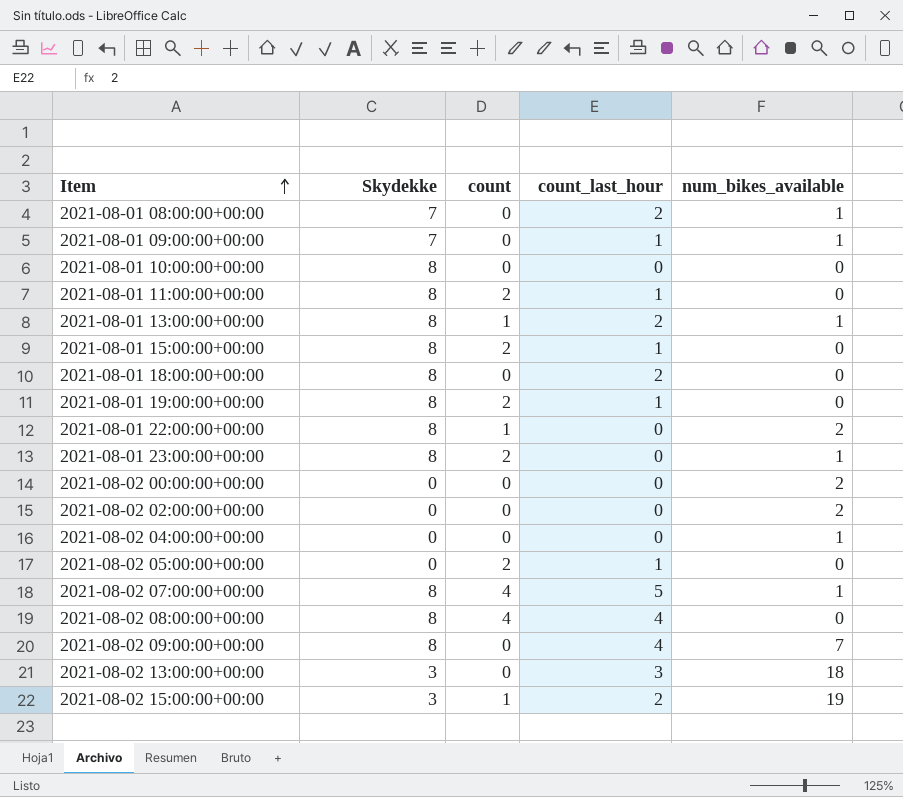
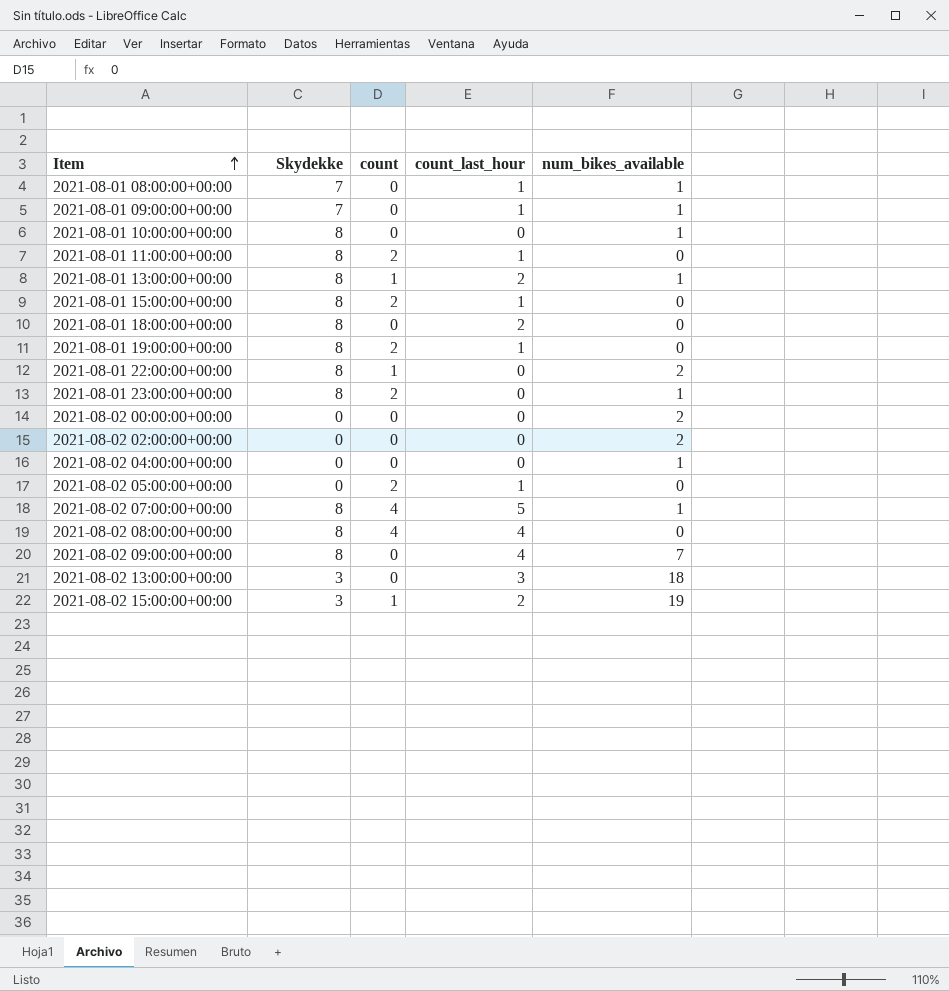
2021-08-01 08:00:00+00:00 | count_last_hour: 2 -> 1
2021-08-01 10:00:00+00:00 | num_bikes_available: 0 -> 1

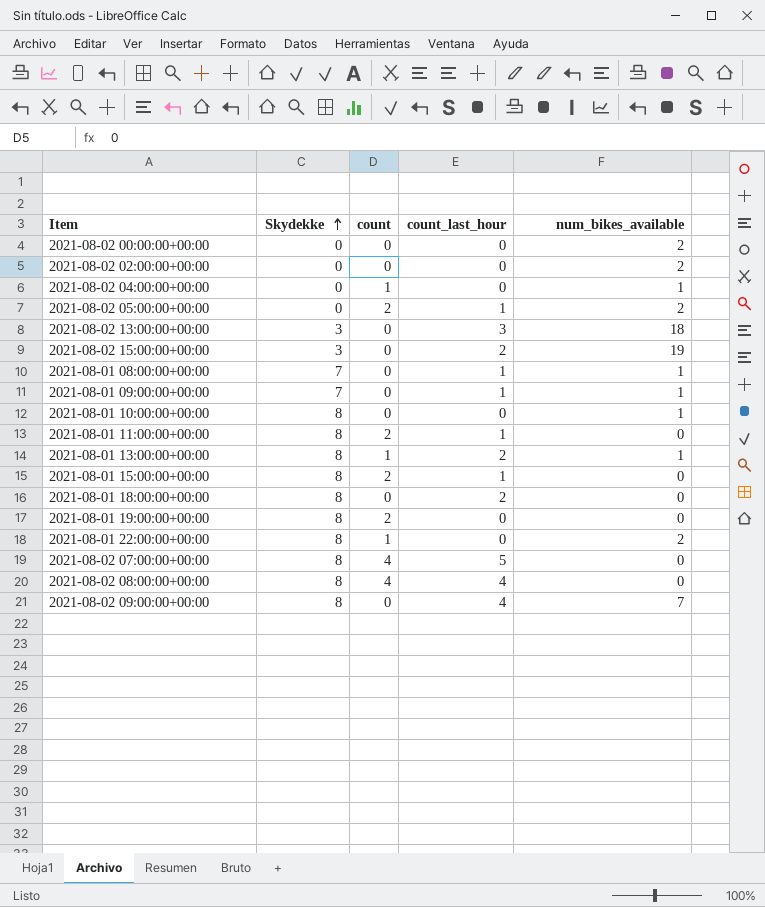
row order: Item ascending -> Skydekke ascending
row 2021-08-01 23:00:00+00:00: 8 | 2 | 0 | 1 -> none
2021-08-02 04:00:00+00:00 | count: 0 -> 1
2021-08-02 05:00:00+00:00 | num_bikes_available: 0 -> 2
2021-08-02 15:00:00+00:00 | count: 1 -> 0
2021-08-01 19:00:00+00:00 | count_last_hour: 1 -> 0
2021-08-02 07:00:00+00:00 | num_bikes_available: 1 -> 0

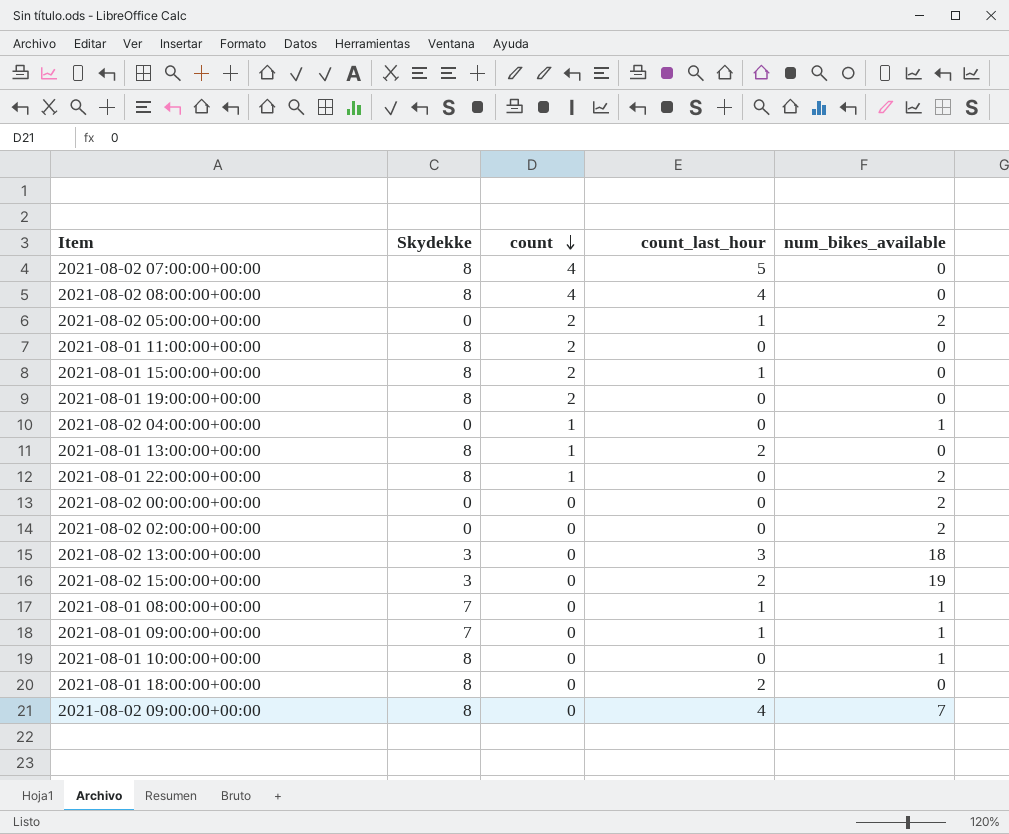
row order: Skydekke ascending -> count descending
2021-08-01 11:00:00+00:00 | count_last_hour: 1 -> 0
2021-08-01 13:00:00+00:00 | num_bikes_available: 1 -> 0

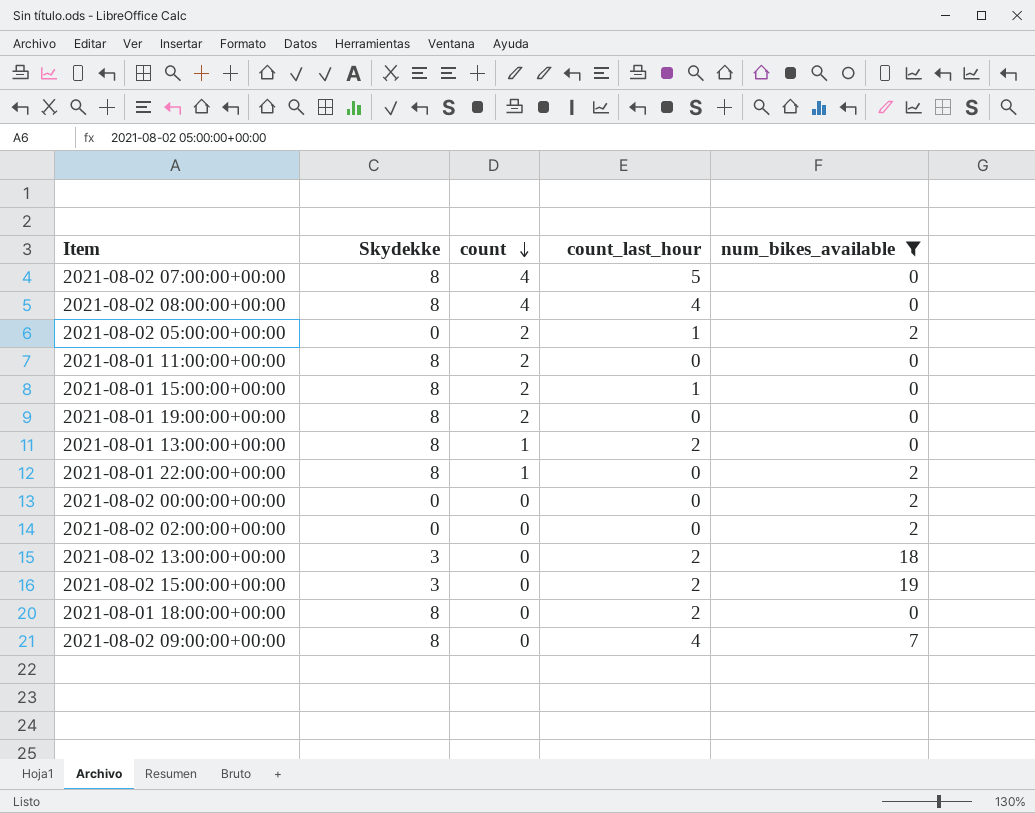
filter: none -> num_bikes_available != 1
2021-08-02 13:00:00+00:00 | count_last_hour: 3 -> 2

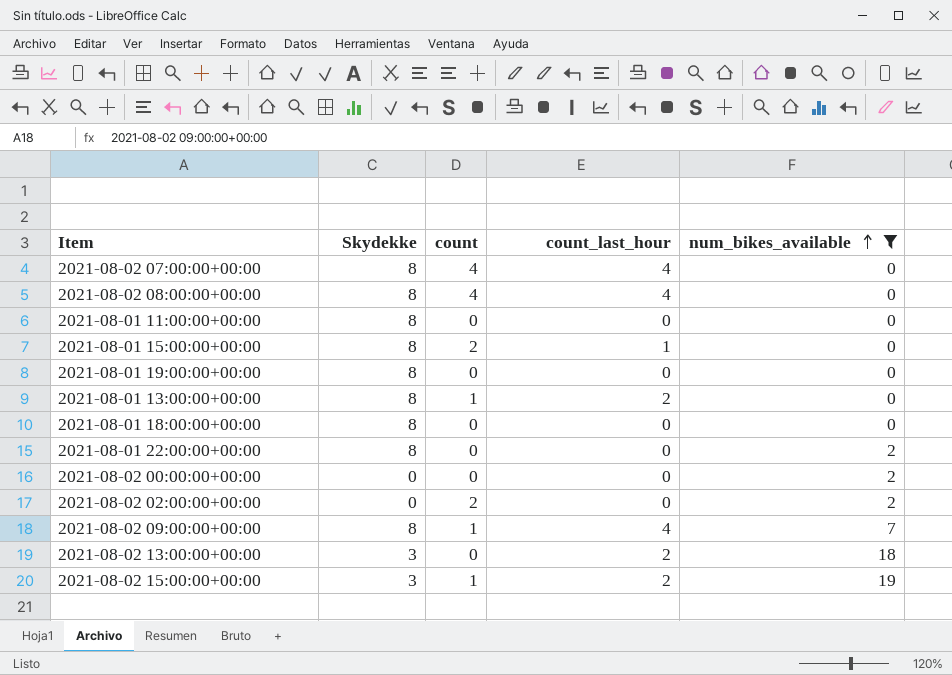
row order: count descending -> num_bikes_available ascending
row 2021-08-02 05:00:00+00:00: 0 | 2 | 1 | 2 -> none
2021-08-02 07:00:00+00:00 | count_last_hour: 5 -> 4
2021-08-01 11:00:00+00:00 | count: 2 -> 0
2021-08-01 19:00:00+00:00 | count: 2 -> 0
2021-08-01 18:00:00+00:00 | count_last_hour: 2 -> 0
2021-08-01 22:00:00+00:00 | count: 1 -> 0
2021-08-02 02:00:00+00:00 | count: 0 -> 2
2021-08-02 09:00:00+00:00 | count: 0 -> 1
2021-08-02 15:00:00+00:00 | count: 0 -> 1

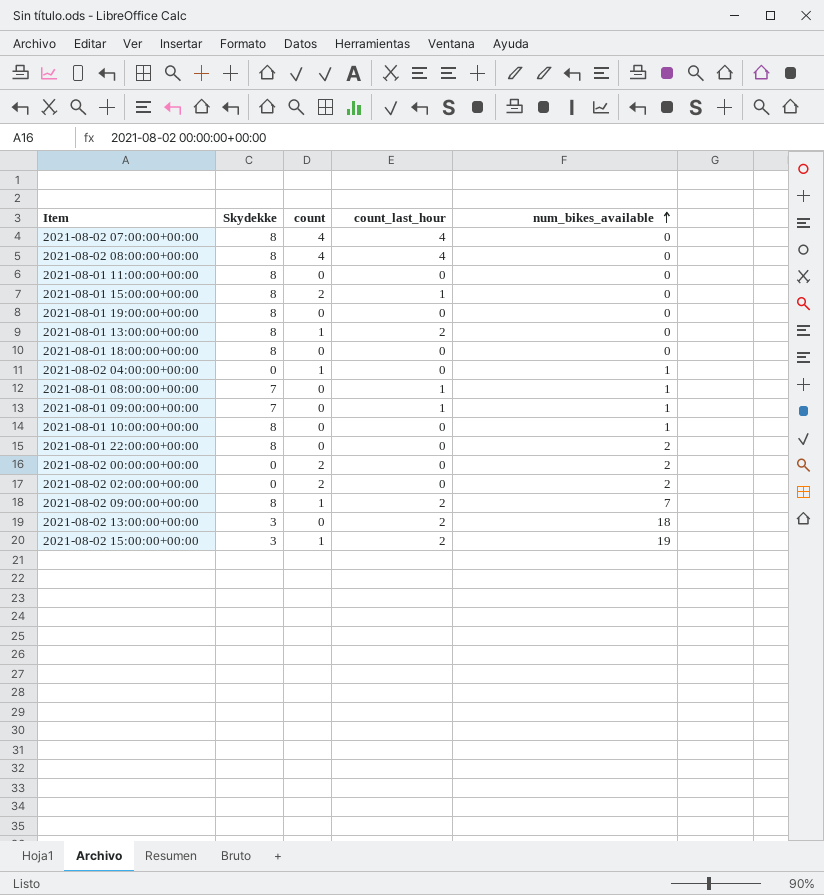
filter: num_bikes_available != 1 -> none
2021-08-02 00:00:00+00:00 | count: 0 -> 2
2021-08-02 09:00:00+00:00 | count_last_hour: 4 -> 2

